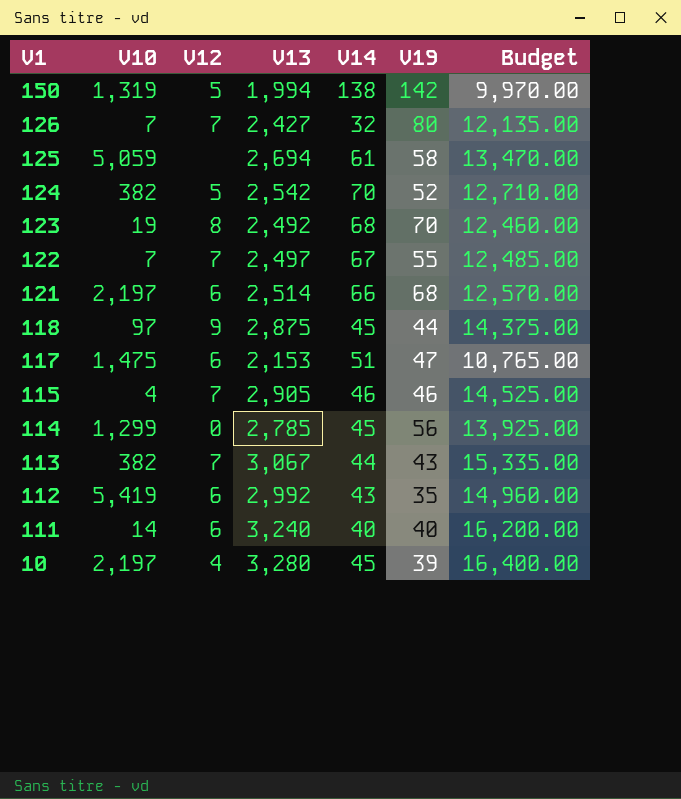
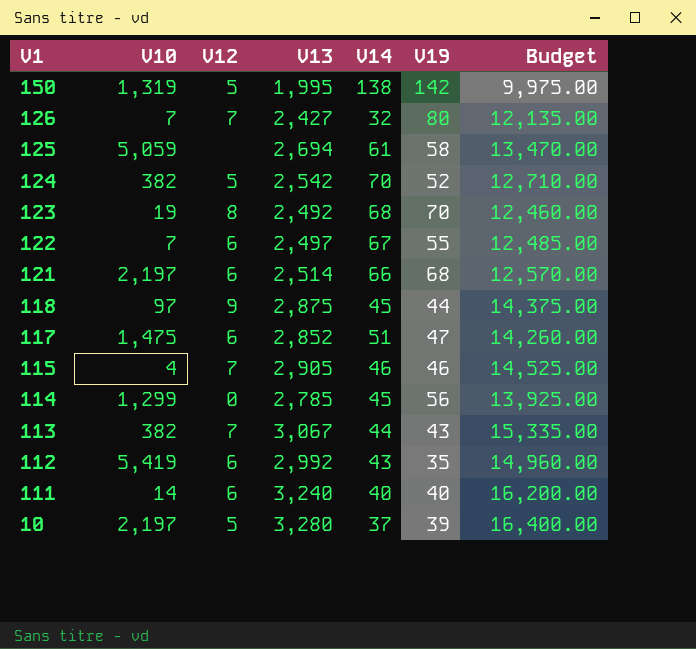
150 | V13: 1,994 -> 1,995
150 | Budget: 9,970.00 -> 9,975.00
122 | V12: 7 -> 6
117 | V13: 2,153 -> 2,852
117 | Budget: 10,765.00 -> 14,260.00
10 | V12: 4 -> 5
10 | V14: 45 -> 37

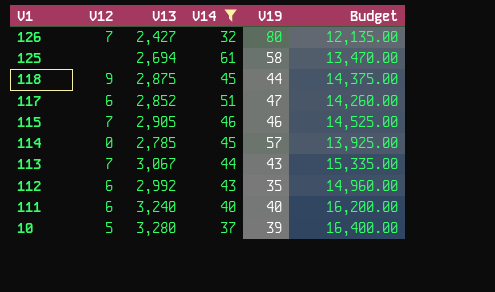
filter: none -> V14 <= 61
column V10 | position: 2 -> none
114 | V19: 56 -> 57

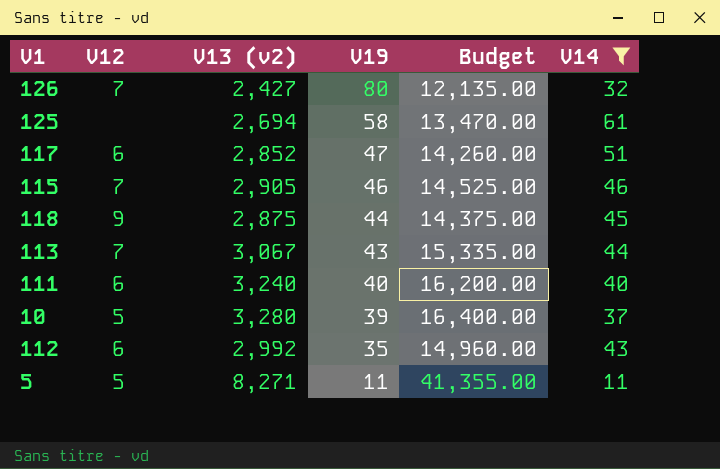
row order: V1 descending -> V19 descending
column name: V13 -> V13 (v2)
column V14 | position: 4 -> 6
row 114: 0 | 2,785 | 45 | 57 | 13,925.00 -> none
row 5: none -> 5 | 8,271 | 11 | 41,355.00 | 11

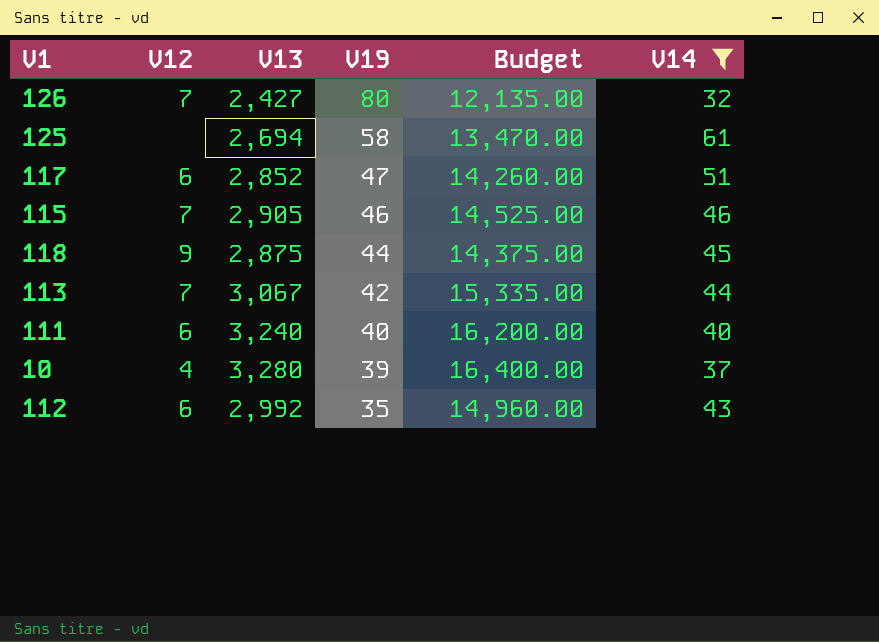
column name: V13 (v2) -> V13
row 5: 5 | 8,271 | 11 | 41,355.00 | 11 -> none
113 | V19: 43 -> 42
10 | V12: 5 -> 4

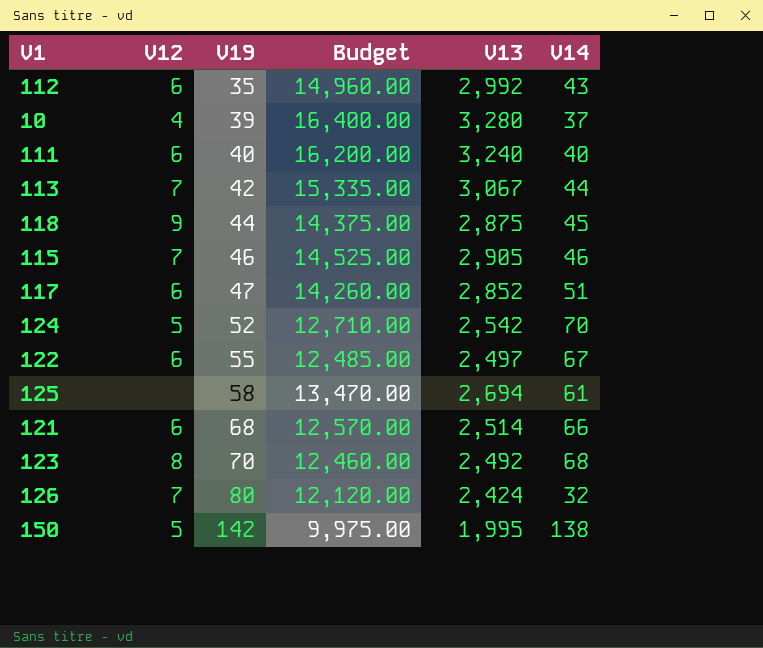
filter: V14 <= 61 -> none
row order: V19 descending -> V19 ascending
column V13 | position: 3 -> 5
126 | Budget: 12,135.00 -> 12,120.00
126 | V13: 2,427 -> 2,424

